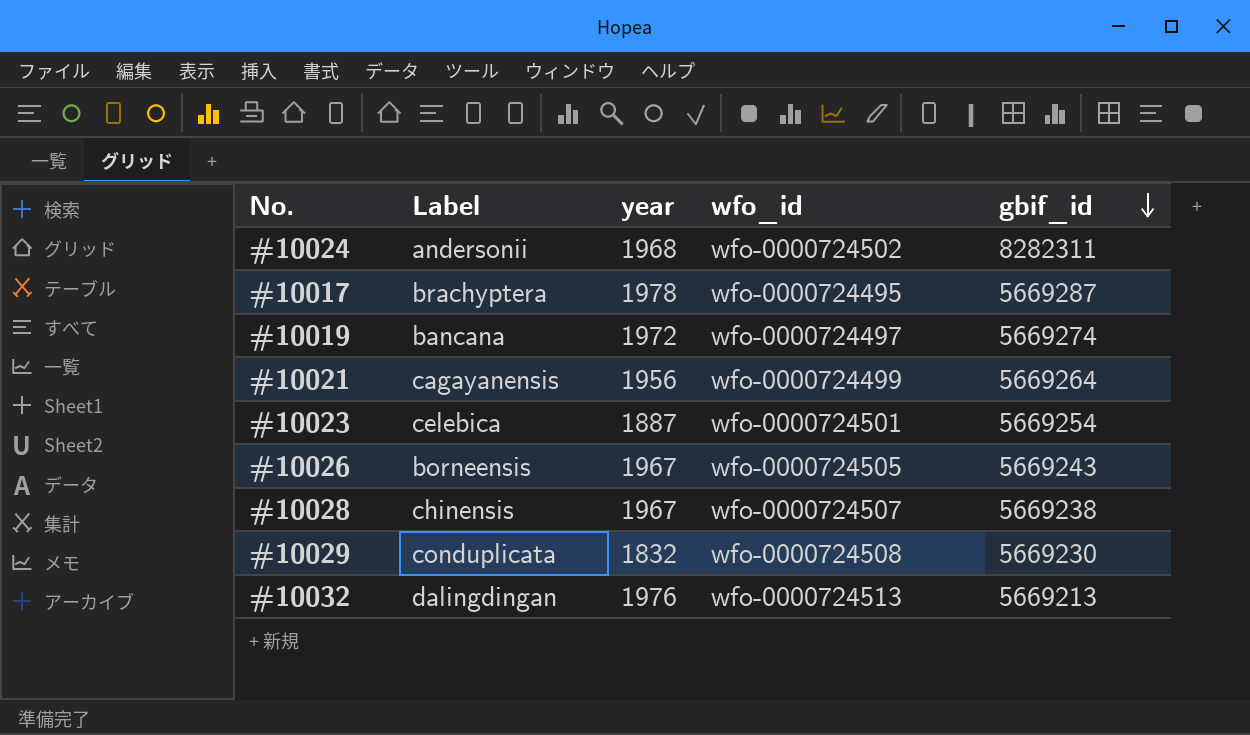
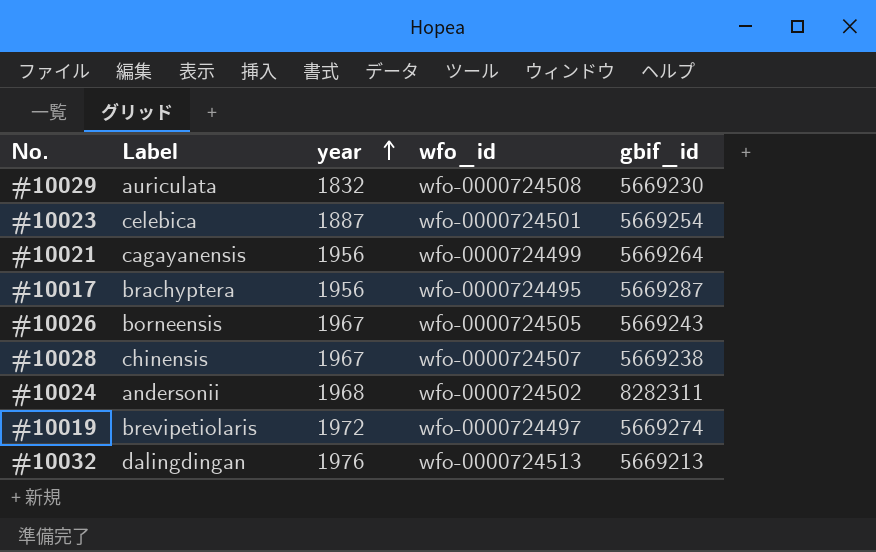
row order: gbif_id descending -> year ascending
#10029 | Label: conduplicata -> auriculata
#10017 | year: 1978 -> 1956
#10019 | Label: bancana -> brevipetiolaris

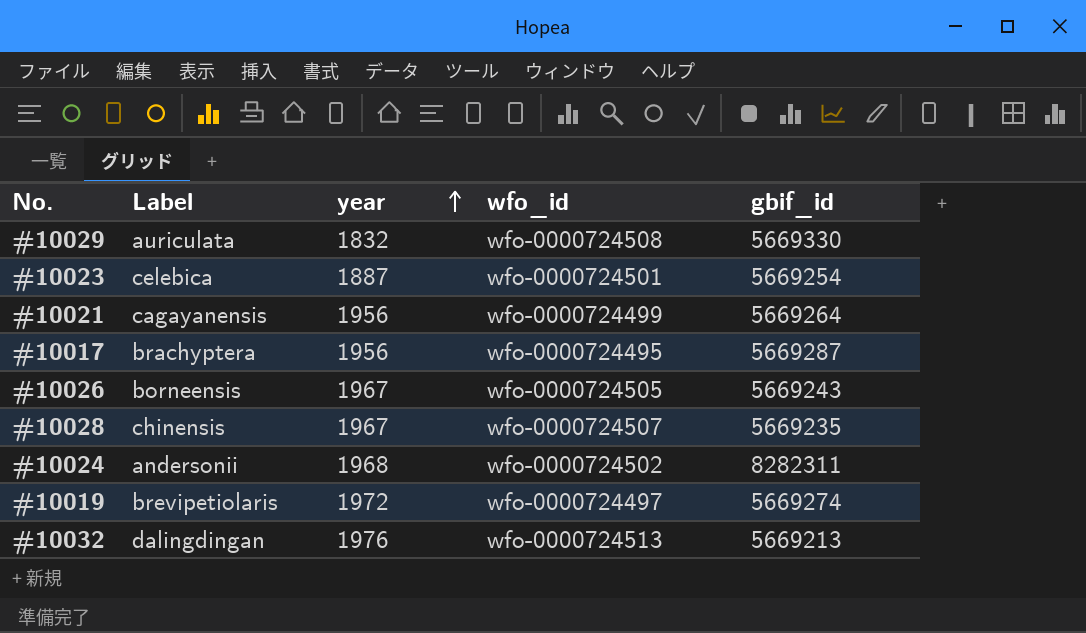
#10029 | gbif_id: 5669230 -> 5669330
#10028 | gbif_id: 5669238 -> 5669235

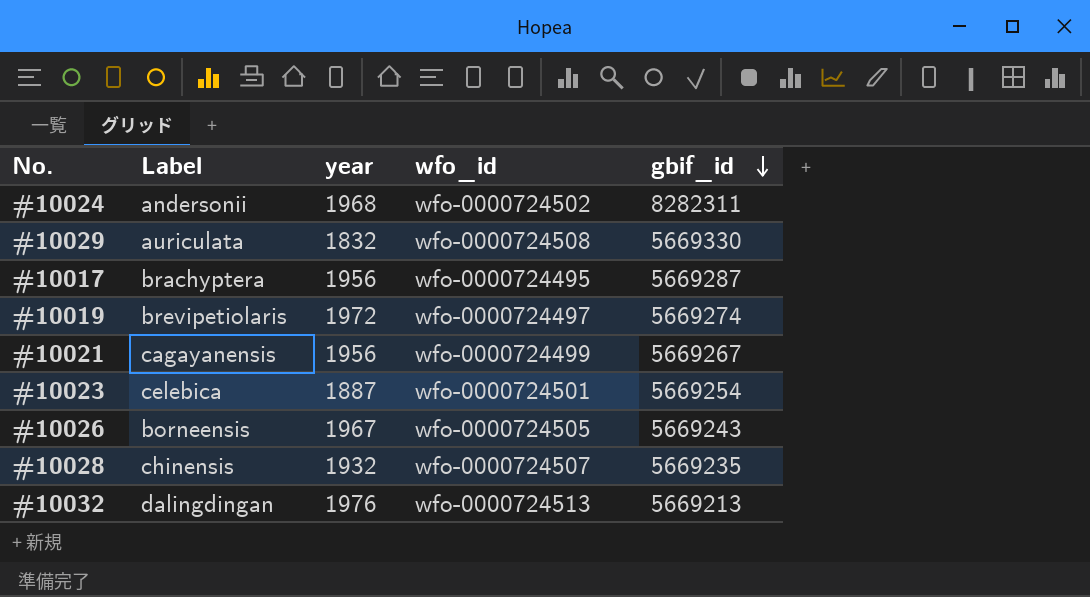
row order: year ascending -> gbif_id descending
#10021 | gbif_id: 5669264 -> 5669267
#10028 | year: 1967 -> 1932

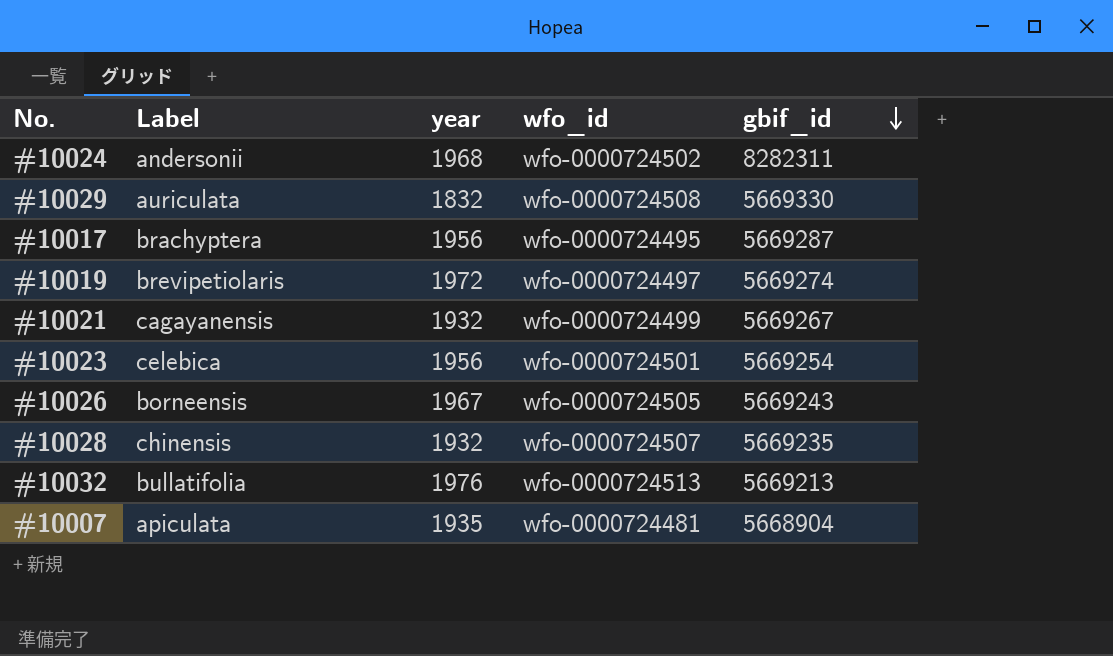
#10021 | year: 1956 -> 1932
#10023 | year: 1887 -> 1956
#10032 | Label: dalingdingan -> bullatifolia
row #10007: none -> apiculata | 1935 | wfo-0000724481 | 5668904

